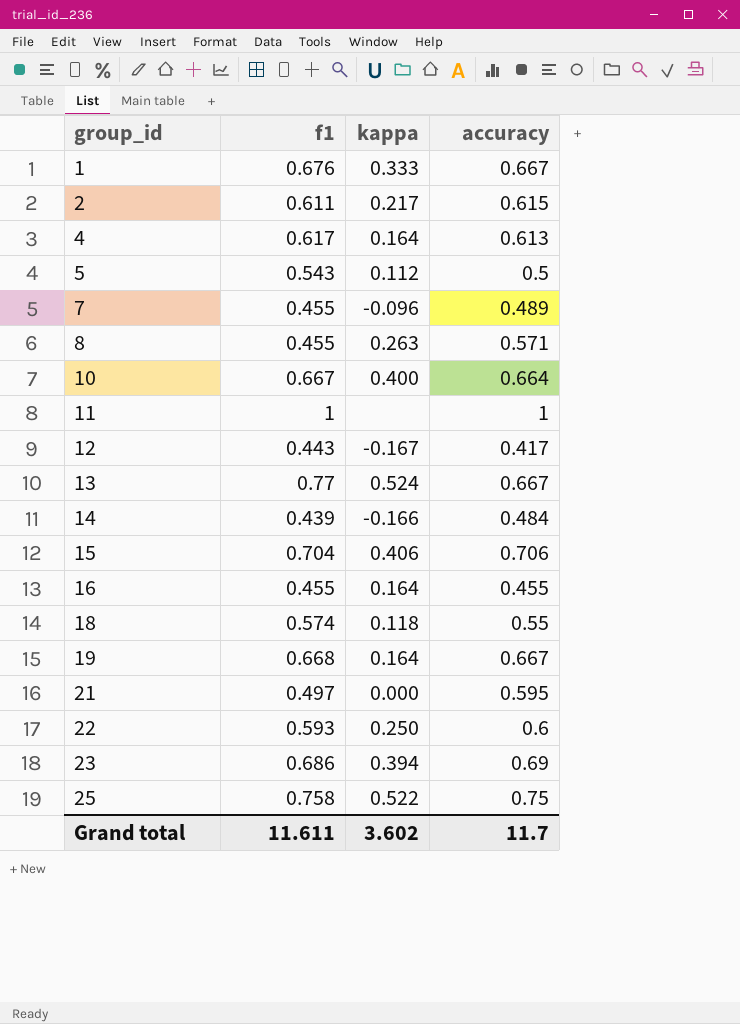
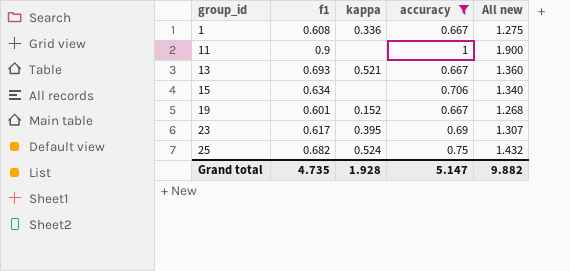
filter: none -> accuracy >= 0.667
column All new | formula: none -> [f1] + [accuracy]
1 | f1: 0.676 -> 0.608
1 | kappa: 0.333 -> 0.336
11 | f1: 1 -> 0.9
13 | f1: 0.77 -> 0.693
13 | kappa: 0.524 -> 0.521
15 | f1: 0.704 -> 0.634
15 | kappa: 0.406 -> none
19 | f1: 0.668 -> 0.601
19 | kappa: 0.164 -> 0.152
23 | f1: 0.686 -> 0.617
23 | kappa: 0.394 -> 0.395
25 | f1: 0.758 -> 0.682
25 | kappa: 0.522 -> 0.524
Grand total | f1: 11.611 -> 4.735
Grand total | kappa: 3.602 -> 1.928
Grand total | accuracy: 11.7 -> 5.147

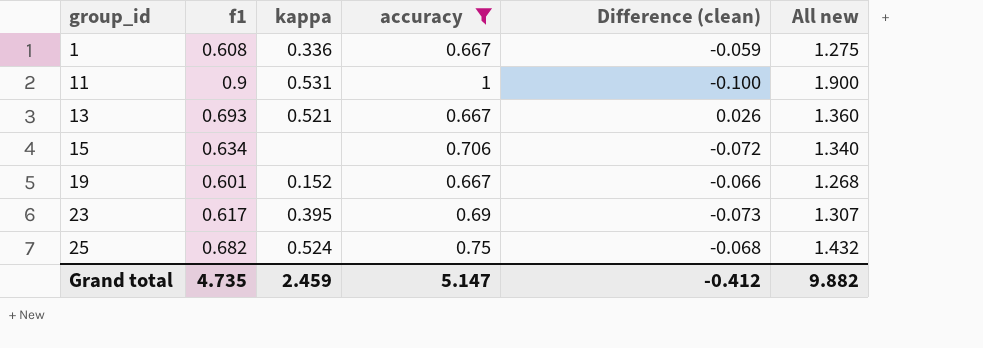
column Difference (clean) | formula: none -> [f1] - [accuracy]
11 | kappa: none -> 0.531
Grand total | kappa: 1.928 -> 2.459

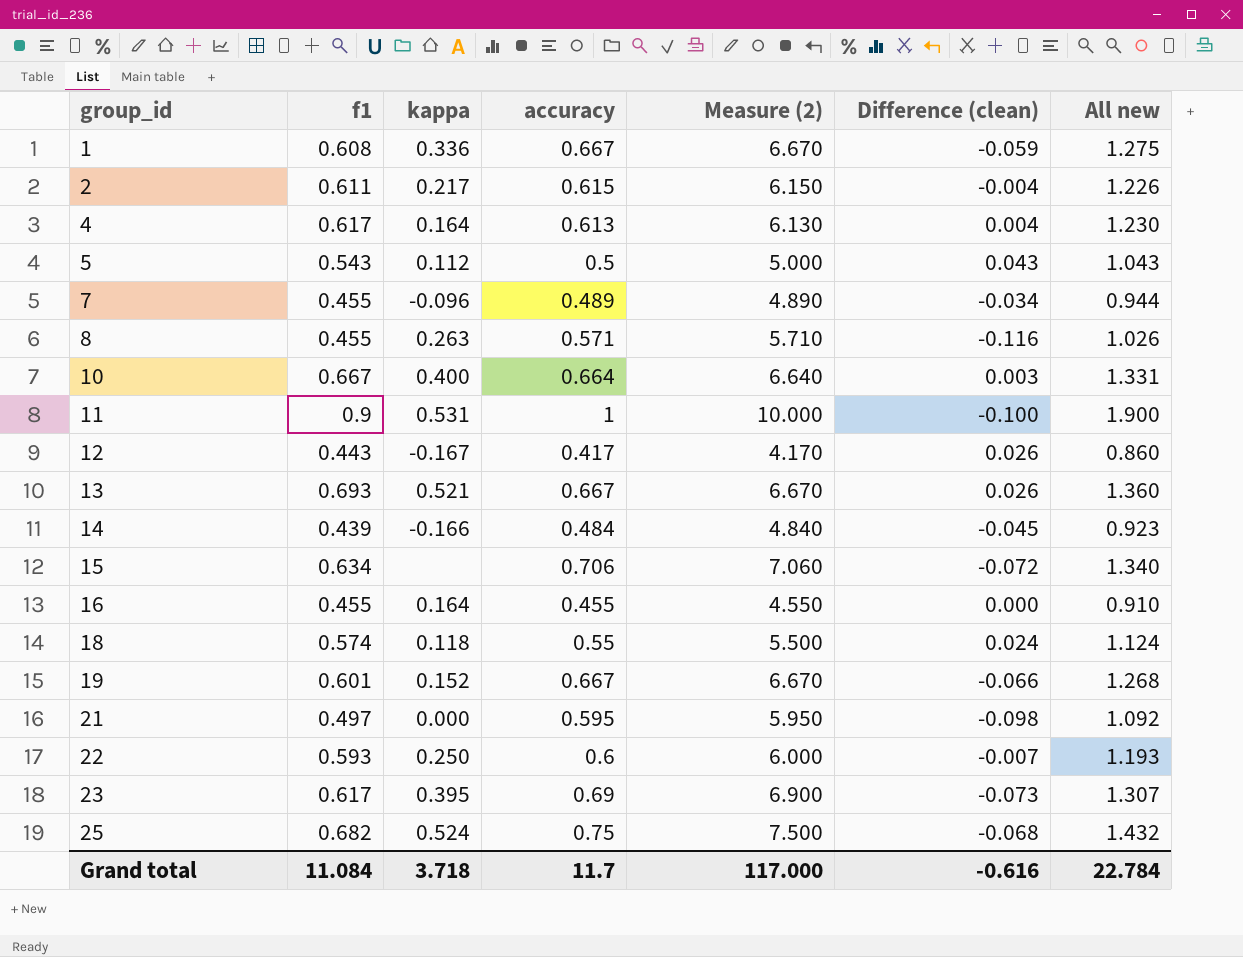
filter: accuracy >= 0.667 -> none
column Measure (2) | formula: none -> [accuracy] * 10
Grand total | f1: 4.735 -> 11.084
Grand total | kappa: 2.459 -> 3.718
Grand total | accuracy: 5.147 -> 11.7
Grand total | Difference (clean): -0.412 -> -0.616
Grand total | All new: 9.882 -> 22.784

